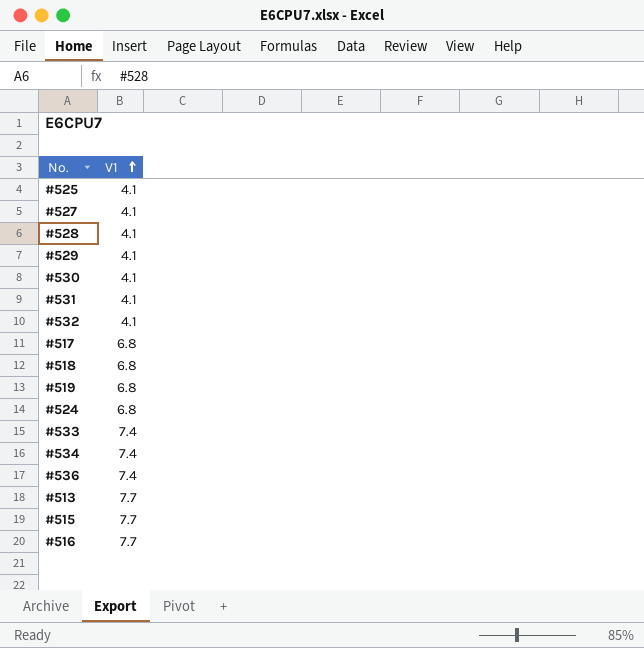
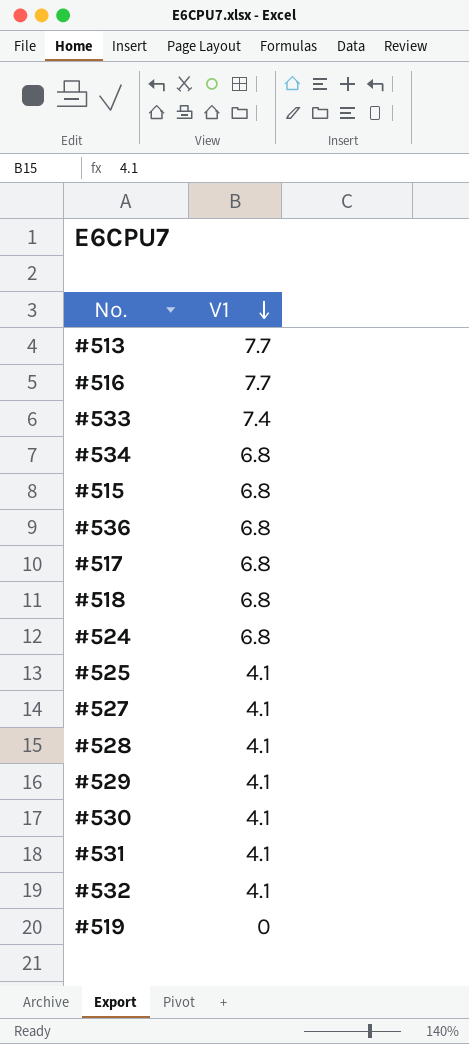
row order: V1 ascending -> V1 descending
#534 | V1: 7.4 -> 6.8
#515 | V1: 7.7 -> 6.8
#536 | V1: 7.4 -> 6.8
#519 | V1: 6.8 -> 0

